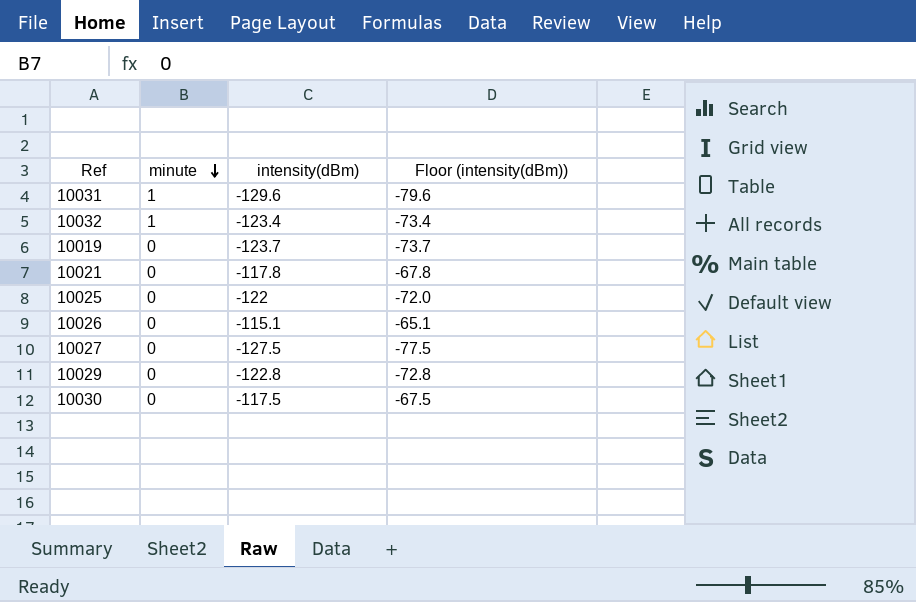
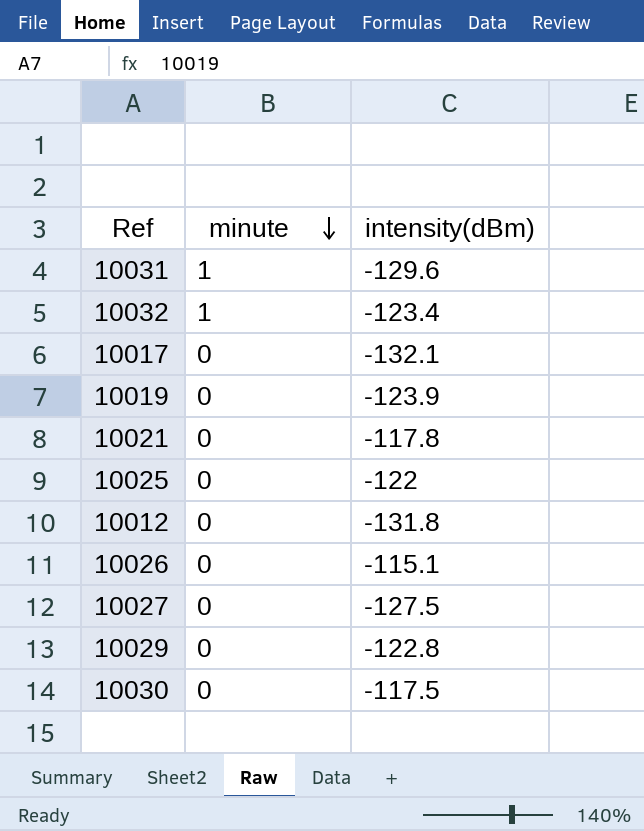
column Floor (intensity(dBm)) | formula: [intensity(dBm)] + 50 -> none
row 10017: none -> 0 | -132.1
10019 | intensity(dBm): -123.7 -> -123.9
row 10012: none -> 0 | -131.8

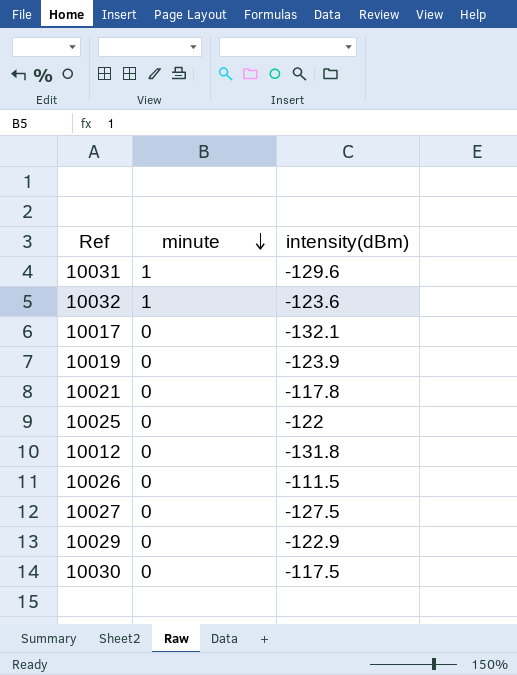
10032 | intensity(dBm): -123.4 -> -123.6
10026 | intensity(dBm): -115.1 -> -111.5
10029 | intensity(dBm): -122.8 -> -122.9

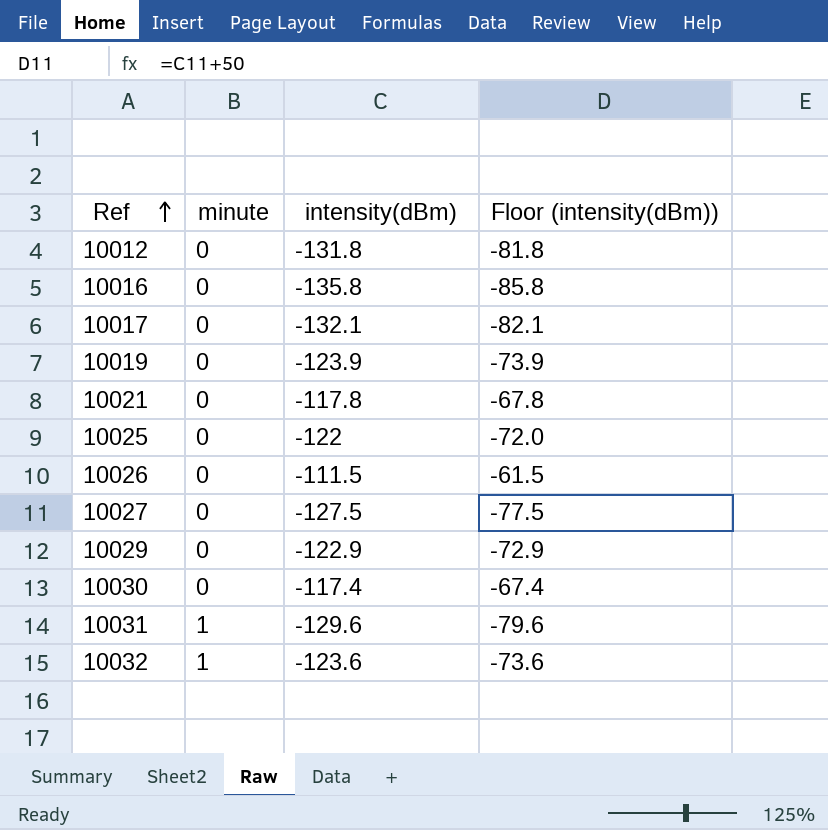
row order: minute descending -> Ref ascending
column Floor (intensity(dBm)) | formula: none -> [intensity(dBm)] + 50
row 10016: none -> 0 | -135.8 | -85.8
10030 | intensity(dBm): -117.5 -> -117.4

